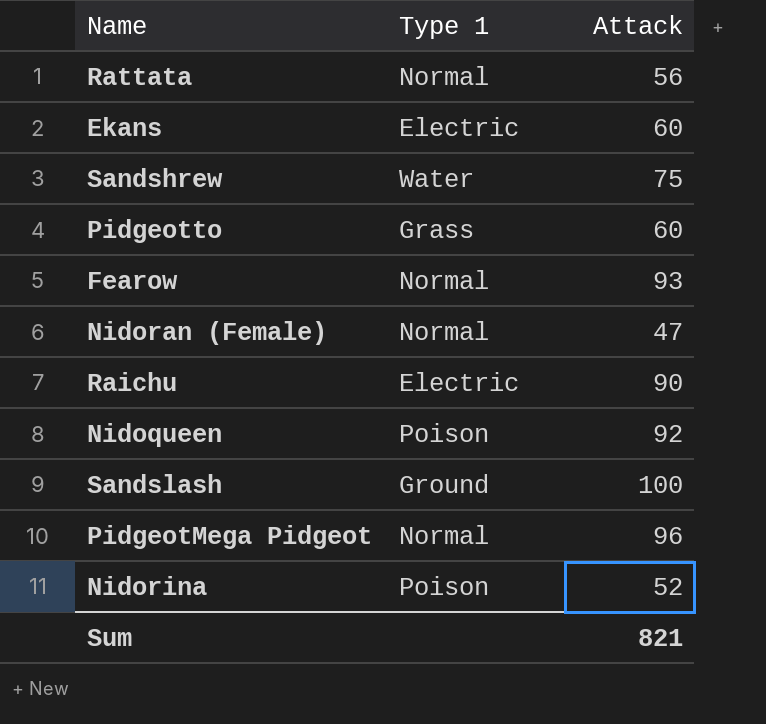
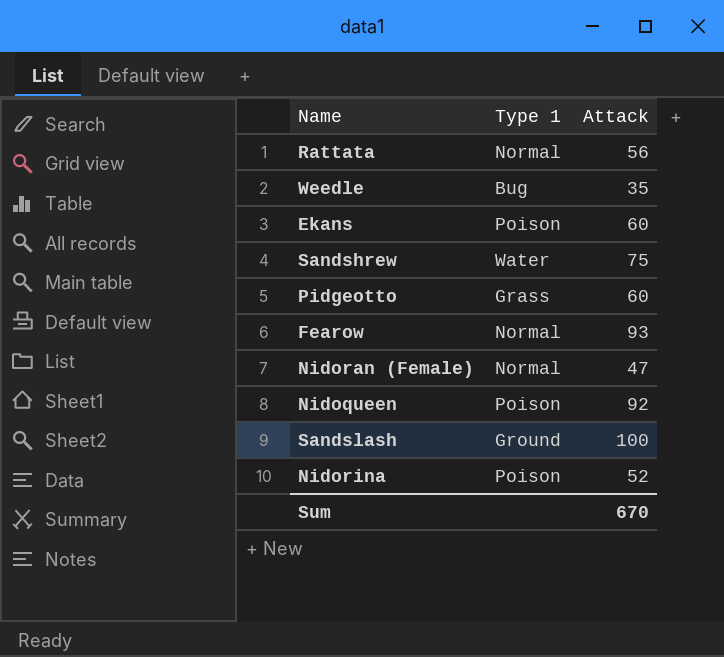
row Raichu: Electric | 90 -> none
row PidgeotMega Pidgeot: Normal | 96 -> none
row Weedle: none -> Bug | 35
Ekans | Type 1: Electric -> Poison
Sum | Attack: 821 -> 670

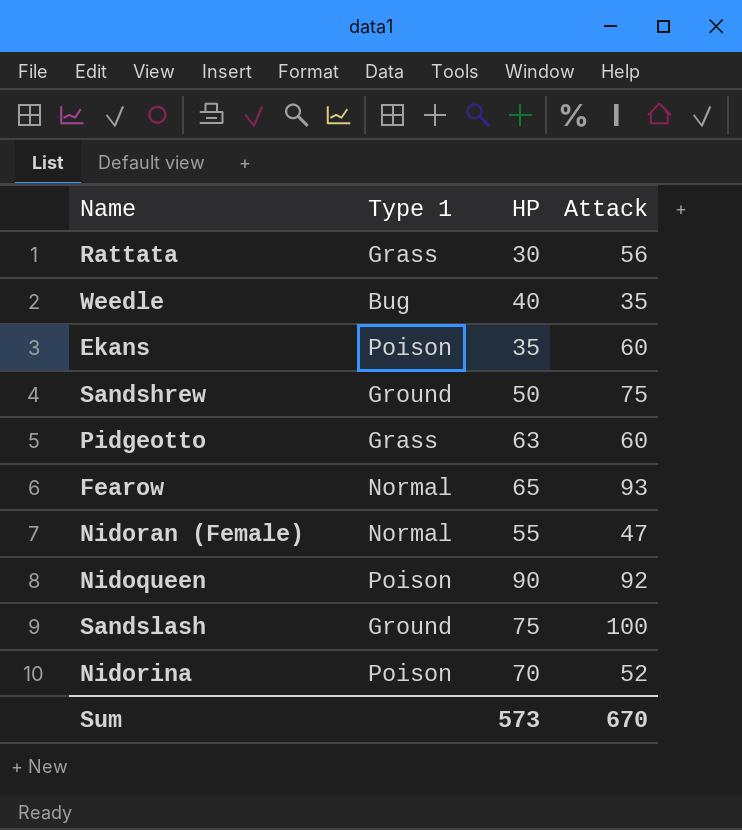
column HP | position: none -> 3
Rattata | Type 1: Normal -> Grass
Sandshrew | Type 1: Water -> Ground

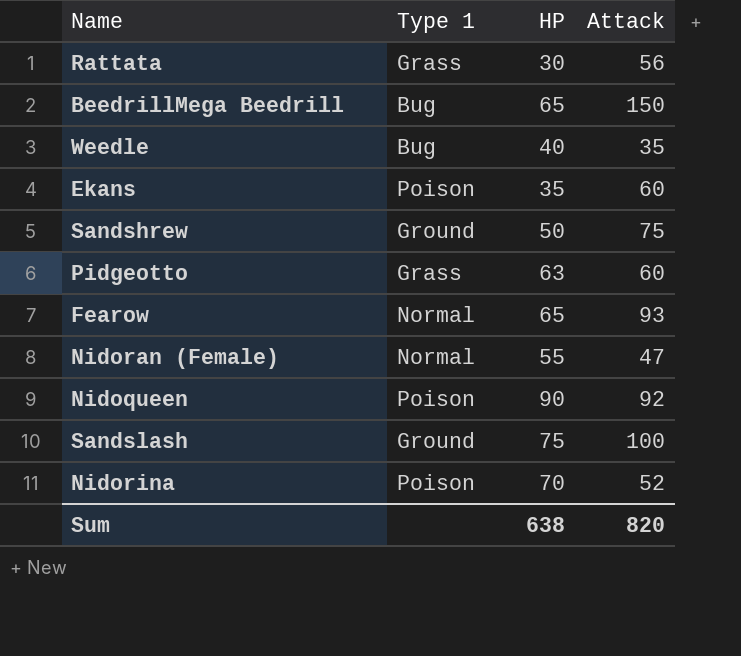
row BeedrillMega Beedrill: none -> Bug | 65 | 150
Sum | HP: 573 -> 638
Sum | Attack: 670 -> 820

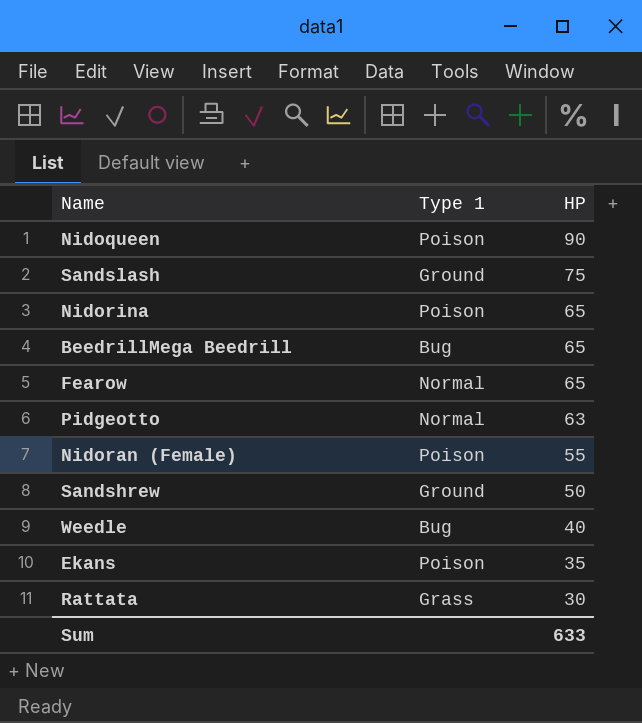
row order: none -> HP descending
column Attack | position: 4 -> none
Nidorina | HP: 70 -> 65
Pidgeotto | Type 1: Grass -> Normal
Nidoran (Female) | Type 1: Normal -> Poison
Sum | HP: 638 -> 633

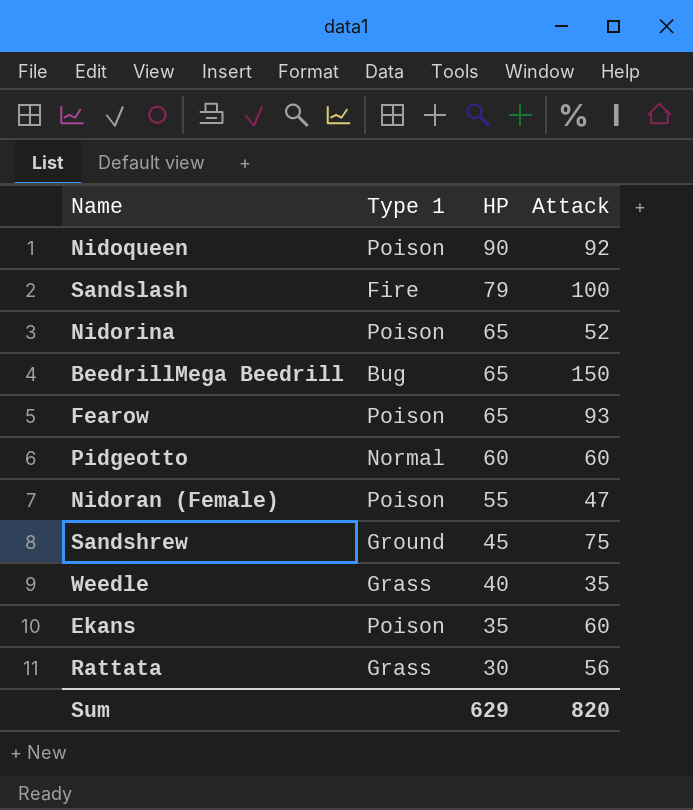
column Attack | position: none -> 4
Sandslash | Type 1: Ground -> Fire
Sandslash | HP: 75 -> 79
Fearow | Type 1: Normal -> Poison
Pidgeotto | HP: 63 -> 60
Sandshrew | HP: 50 -> 45
Weedle | Type 1: Bug -> Grass
Sum | HP: 633 -> 629

